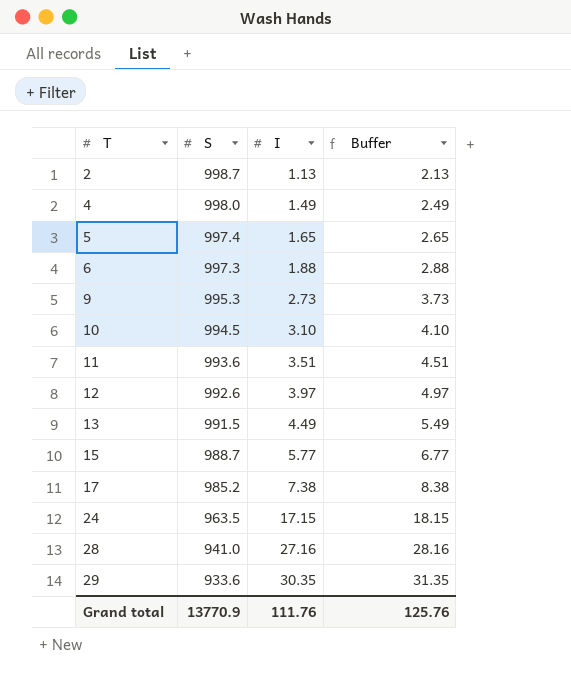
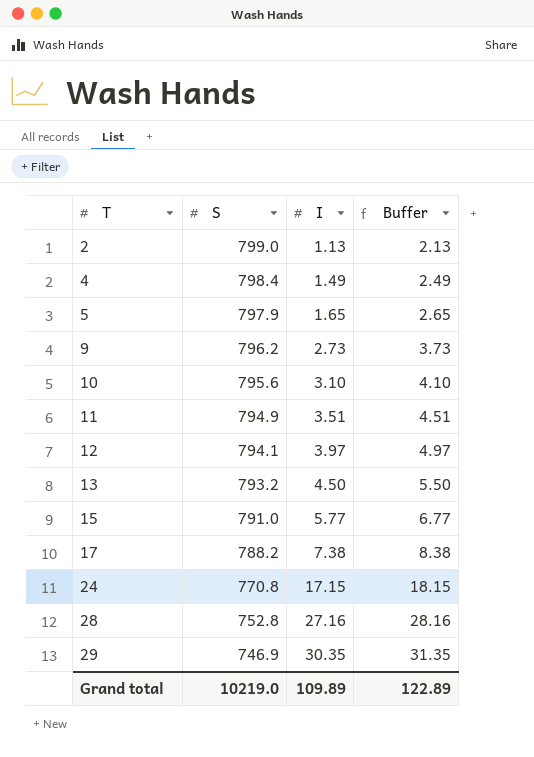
row 6: 997.3 | 1.88 | 2.88 -> none
2 | S: 998.7 -> 799.0
4 | S: 998.0 -> 798.4
5 | S: 997.4 -> 797.9
9 | S: 995.3 -> 796.2
10 | S: 994.5 -> 795.6
11 | S: 993.6 -> 794.9
12 | S: 992.6 -> 794.1
13 | S: 991.5 -> 793.2
13 | I: 4.49 -> 4.50
13 | Buffer: 5.49 -> 5.50
15 | S: 988.7 -> 791.0
17 | S: 985.2 -> 788.2
24 | S: 963.5 -> 770.8
28 | S: 941.0 -> 752.8
29 | S: 933.6 -> 746.9
Grand total | S: 13770.9 -> 10219.0
Grand total | I: 111.76 -> 109.89
Grand total | Buffer: 125.76 -> 122.89

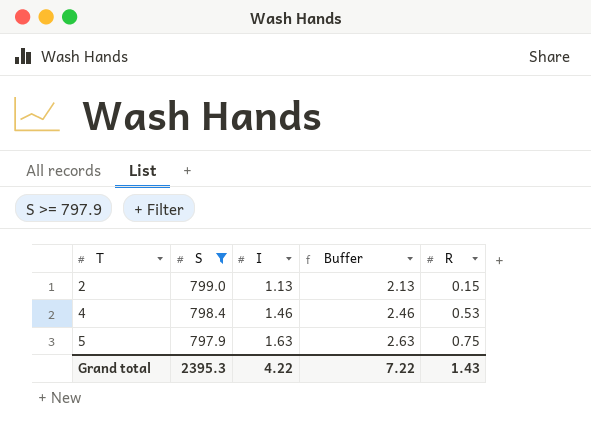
filter: none -> S >= 797.9
column R | position: none -> 5
4 | I: 1.49 -> 1.46
4 | Buffer: 2.49 -> 2.46
5 | I: 1.65 -> 1.63
5 | Buffer: 2.65 -> 2.63
Grand total | S: 10219.0 -> 2395.3
Grand total | I: 109.89 -> 4.22
Grand total | Buffer: 122.89 -> 7.22

